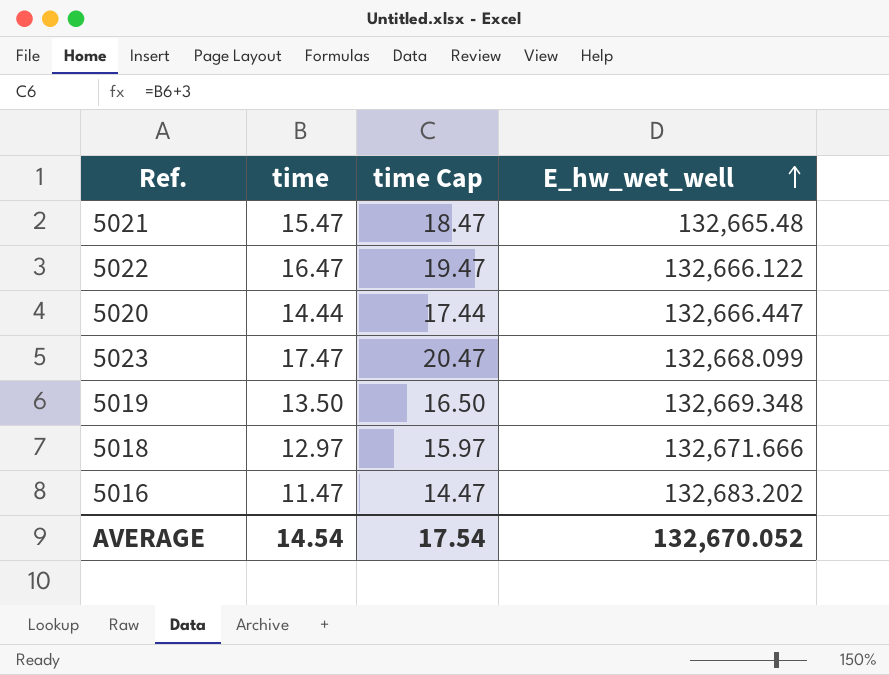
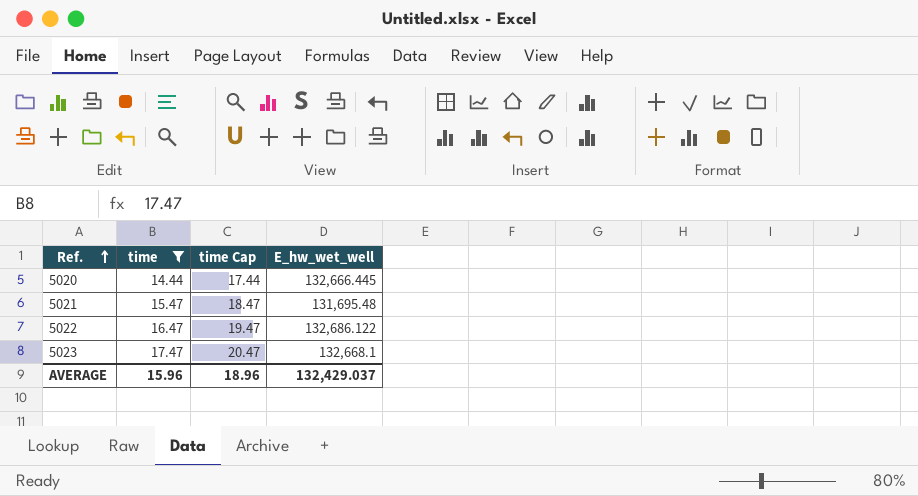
filter: none -> time >= 14.44
row order: E_hw_wet_well ascending -> Ref. ascending
5020 | E_hw_wet_well: 132,666.447 -> 132,666.445
5021 | E_hw_wet_well: 132,665.48 -> 131,695.48
5022 | E_hw_wet_well: 132,666.122 -> 132,686.122
5023 | E_hw_wet_well: 132,668.099 -> 132,668.1
AVERAGE | time: 14.54 -> 15.96
AVERAGE | time Cap: 17.54 -> 18.96
AVERAGE | E_hw_wet_well: 132,670.052 -> 132,429.037

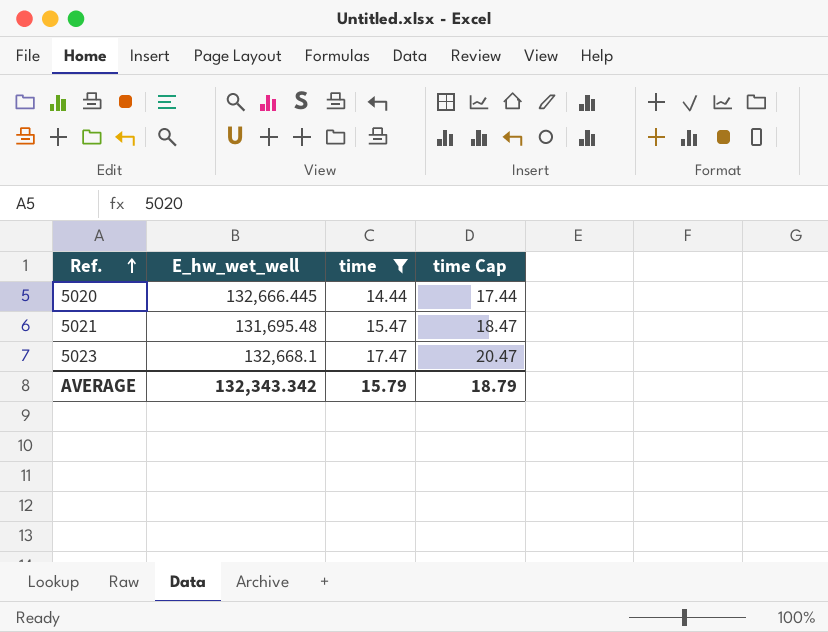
column E_hw_wet_well | position: 4 -> 2
row 5022: 16.47 | 19.47 | 132,686.122 -> none
AVERAGE | E_hw_wet_well: 132,429.037 -> 132,343.342
AVERAGE | time: 15.96 -> 15.79
AVERAGE | time Cap: 18.96 -> 18.79

